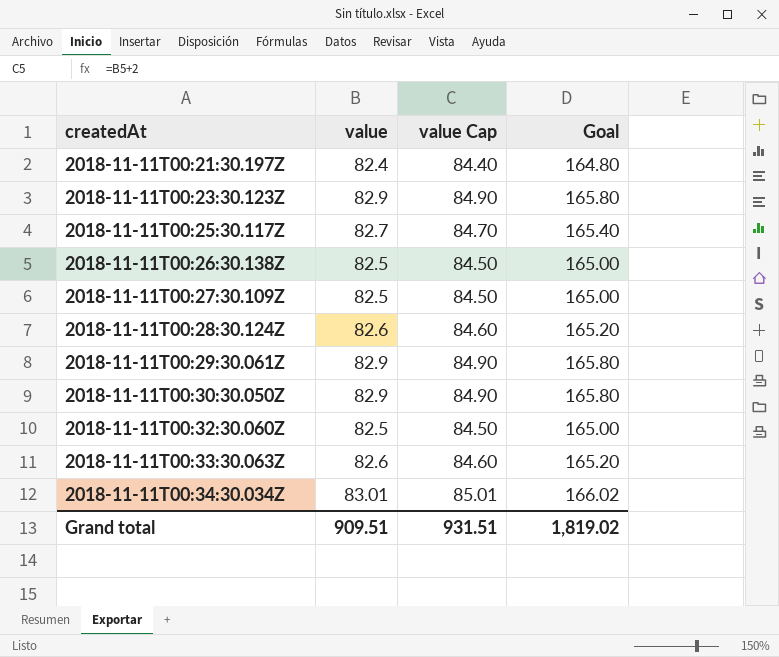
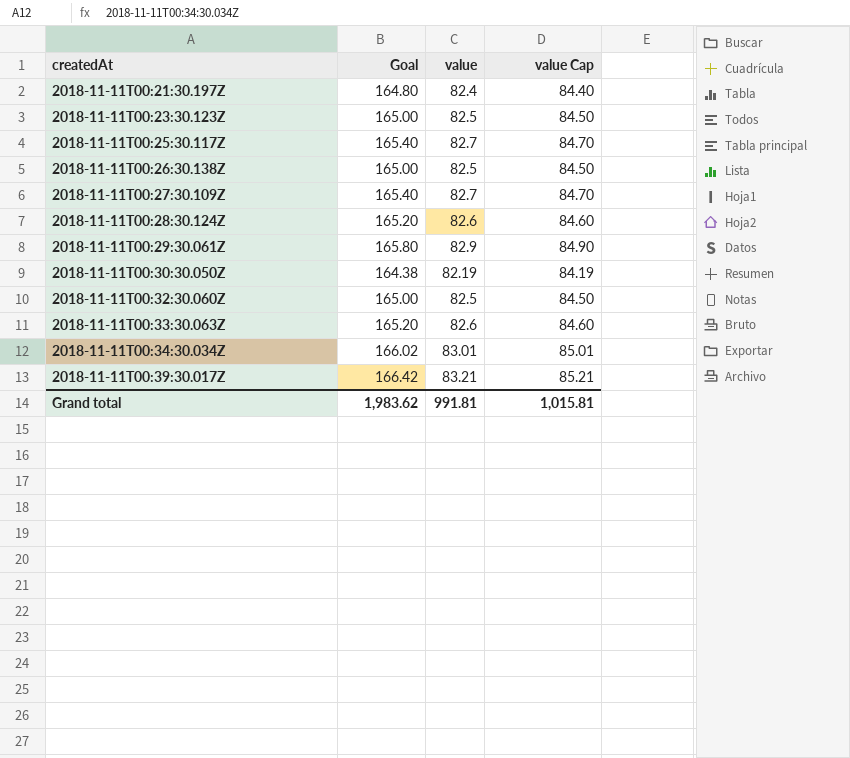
column Goal | position: 4 -> 2
2018-11-11T00:23:30.123Z | Goal: 165.80 -> 165.00
2018-11-11T00:23:30.123Z | value: 82.9 -> 82.5
2018-11-11T00:23:30.123Z | value Cap: 84.90 -> 84.50
2018-11-11T00:27:30.109Z | Goal: 165.00 -> 165.40
2018-11-11T00:27:30.109Z | value: 82.5 -> 82.7
2018-11-11T00:27:30.109Z | value Cap: 84.50 -> 84.70
2018-11-11T00:30:30.050Z | Goal: 165.80 -> 164.38
2018-11-11T00:30:30.050Z | value: 82.9 -> 82.19
2018-11-11T00:30:30.050Z | value Cap: 84.90 -> 84.19
row 2018-11-11T00:39:30.017Z: none -> 166.42 | 83.21 | 85.21
Grand total | Goal: 1,819.02 -> 1,983.62
Grand total | value: 909.51 -> 991.81
Grand total | value Cap: 931.51 -> 1,015.81

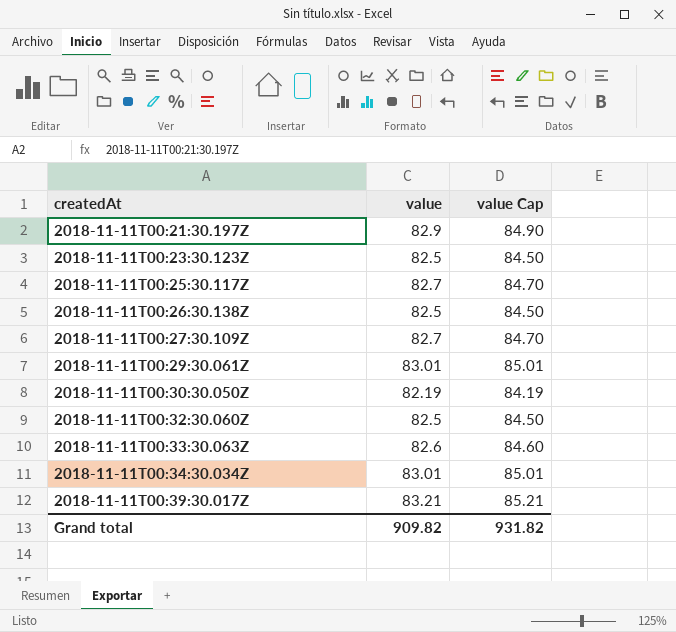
column Goal | formula: [value] * 2 -> none
row 2018-11-11T00:28:30.124Z: 165.20 | 82.6 | 84.60 -> none
2018-11-11T00:21:30.197Z | value: 82.4 -> 82.9
2018-11-11T00:21:30.197Z | value Cap: 84.40 -> 84.90
2018-11-11T00:29:30.061Z | value: 82.9 -> 83.01
2018-11-11T00:29:30.061Z | value Cap: 84.90 -> 85.01
Grand total | value: 991.81 -> 909.82
Grand total | value Cap: 1,015.81 -> 931.82

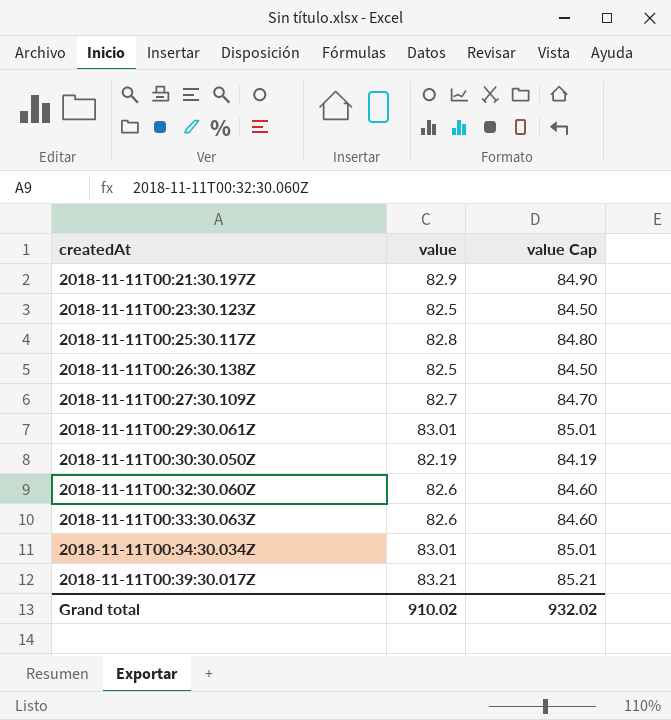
2018-11-11T00:25:30.117Z | value: 82.7 -> 82.8
2018-11-11T00:25:30.117Z | value Cap: 84.70 -> 84.80
2018-11-11T00:32:30.060Z | value: 82.5 -> 82.6
2018-11-11T00:32:30.060Z | value Cap: 84.50 -> 84.60
Grand total | value: 909.82 -> 910.02
Grand total | value Cap: 931.82 -> 932.02

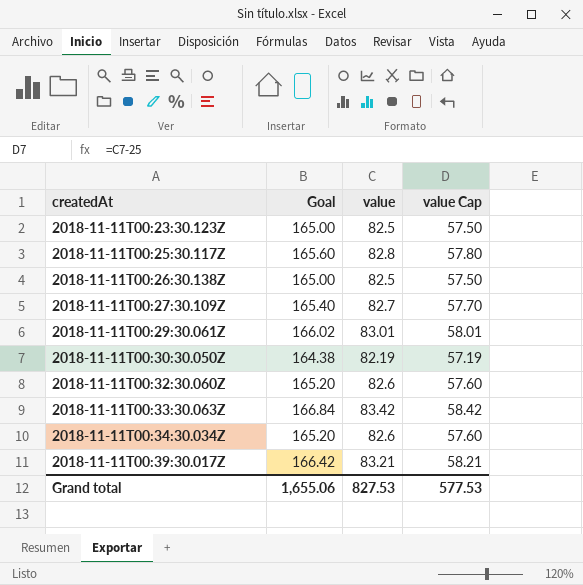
column Goal | formula: none -> [value] * 2
column value Cap | formula: [value] + 2 -> [value] - 25
row 2018-11-11T00:21:30.197Z: 82.9 | 84.90 -> none
2018-11-11T00:33:30.063Z | value: 82.6 -> 83.42
2018-11-11T00:34:30.034Z | value: 83.01 -> 82.6
Grand total | value: 910.02 -> 827.53
Grand total | value Cap: 932.02 -> 577.53

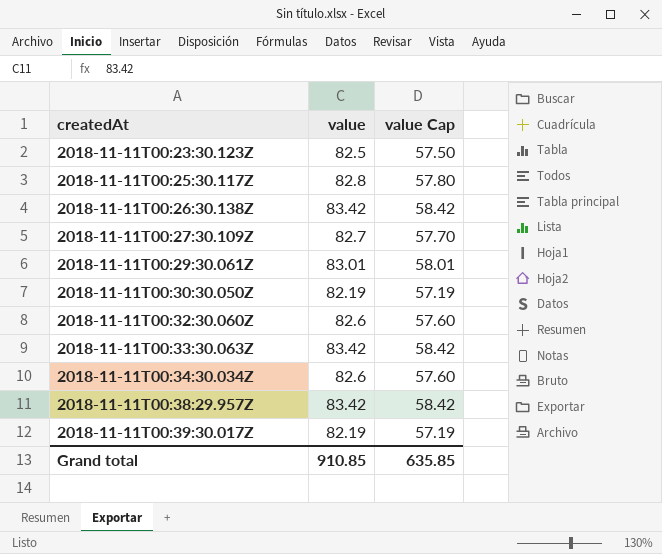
column Goal | formula: [value] * 2 -> none
2018-11-11T00:26:30.138Z | value: 82.5 -> 83.42
2018-11-11T00:26:30.138Z | value Cap: 57.50 -> 58.42
row 2018-11-11T00:38:29.957Z: none -> 83.42 | 58.42
2018-11-11T00:39:30.017Z | value: 83.21 -> 82.19
2018-11-11T00:39:30.017Z | value Cap: 58.21 -> 57.19
Grand total | value: 827.53 -> 910.85
Grand total | value Cap: 577.53 -> 635.85

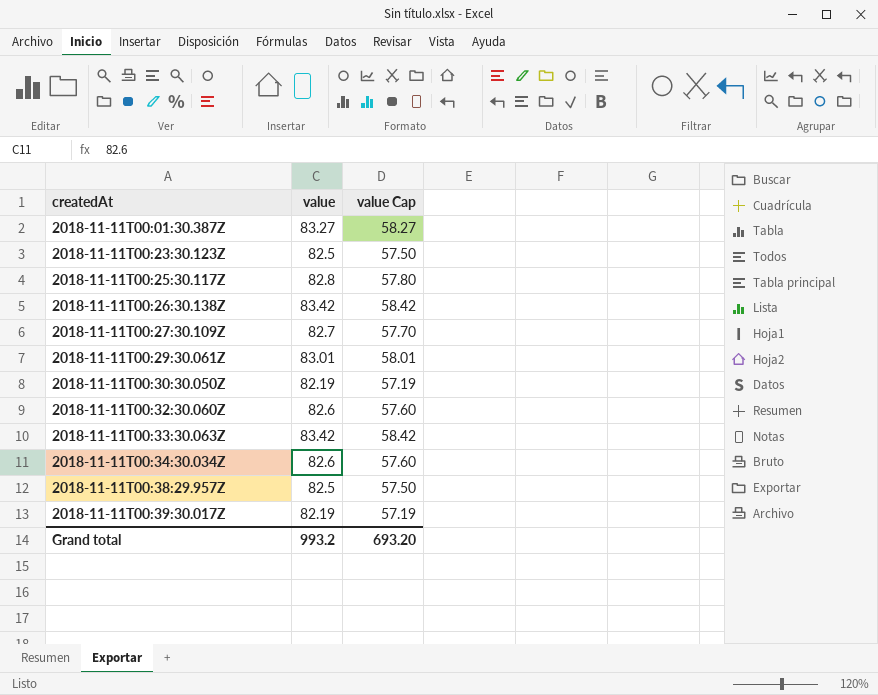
row 2018-11-11T00:01:30.387Z: none -> 83.27 | 58.27
2018-11-11T00:38:29.957Z | value: 83.42 -> 82.5
2018-11-11T00:38:29.957Z | value Cap: 58.42 -> 57.50
Grand total | value: 910.85 -> 993.2
Grand total | value Cap: 635.85 -> 693.20

